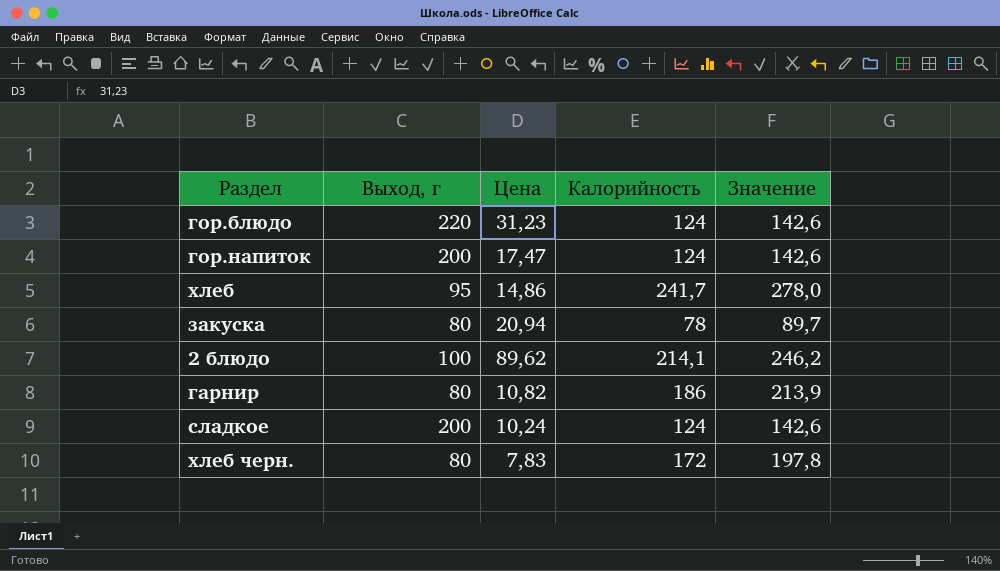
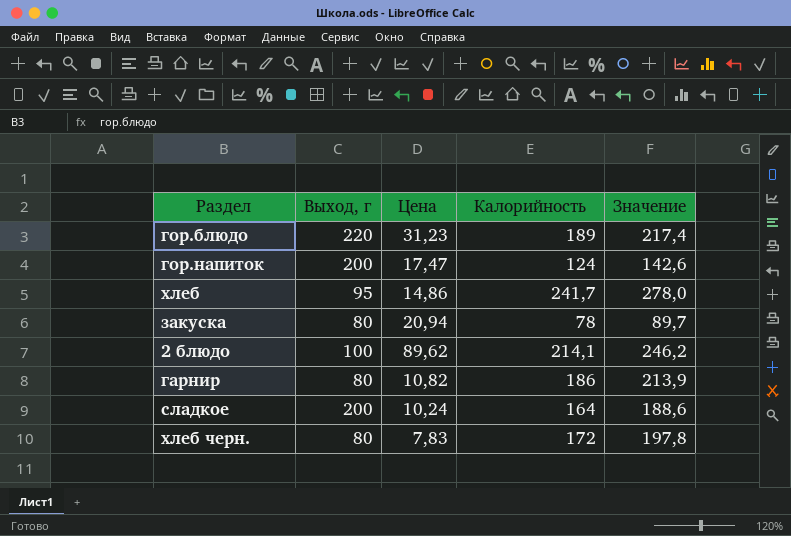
гор.блюдо | Калорийность: 124 -> 189
гор.блюдо | Значение: 142,6 -> 217,4
сладкое | Калорийность: 124 -> 164
сладкое | Значение: 142,6 -> 188,6

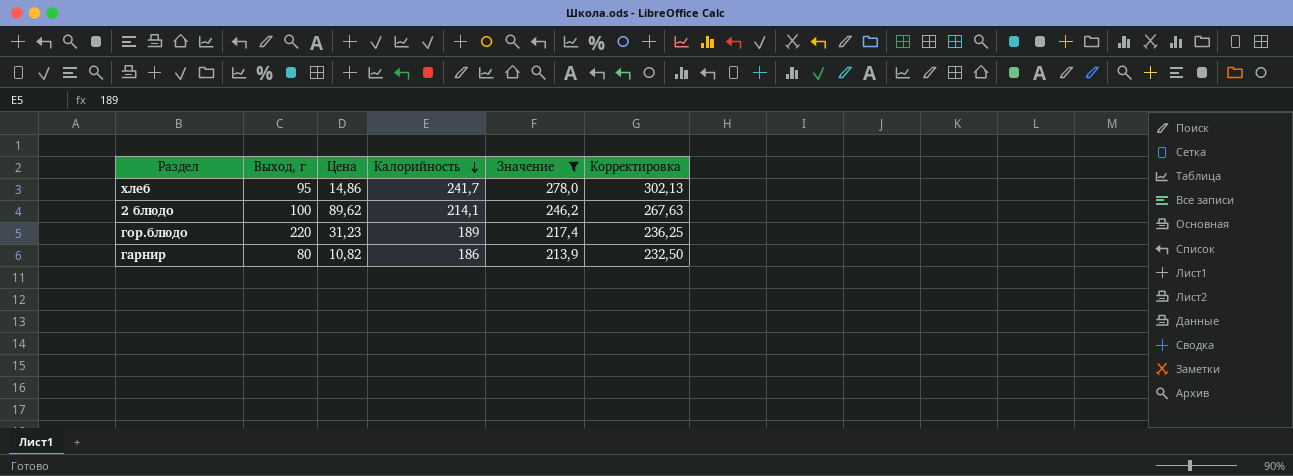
filter: none -> Значение >= 213,9
row order: none -> Калорийность descending
column Корректировка | formula: none -> [Калорийность] * 1,25

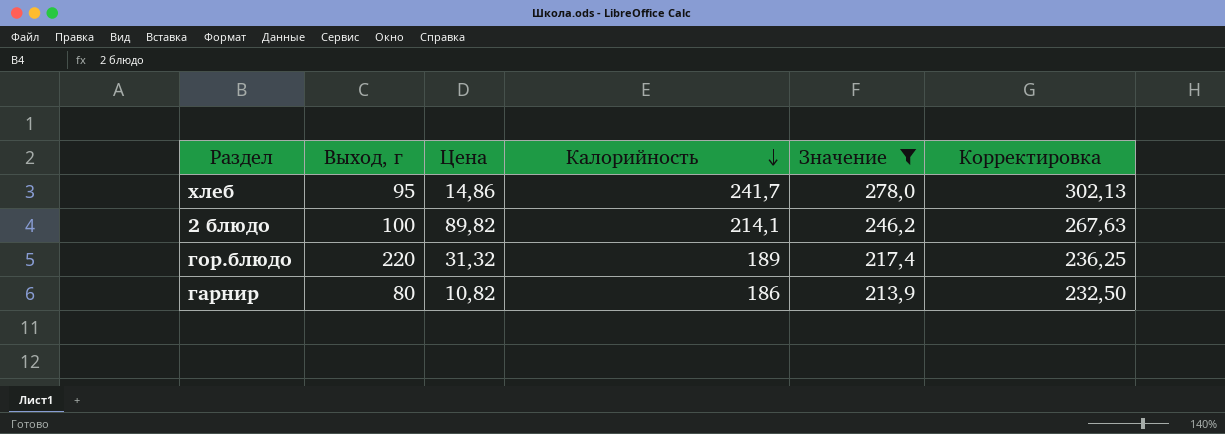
2 блюдо | Цена: 89,62 -> 89,82
гор.блюдо | Цена: 31,23 -> 31,32

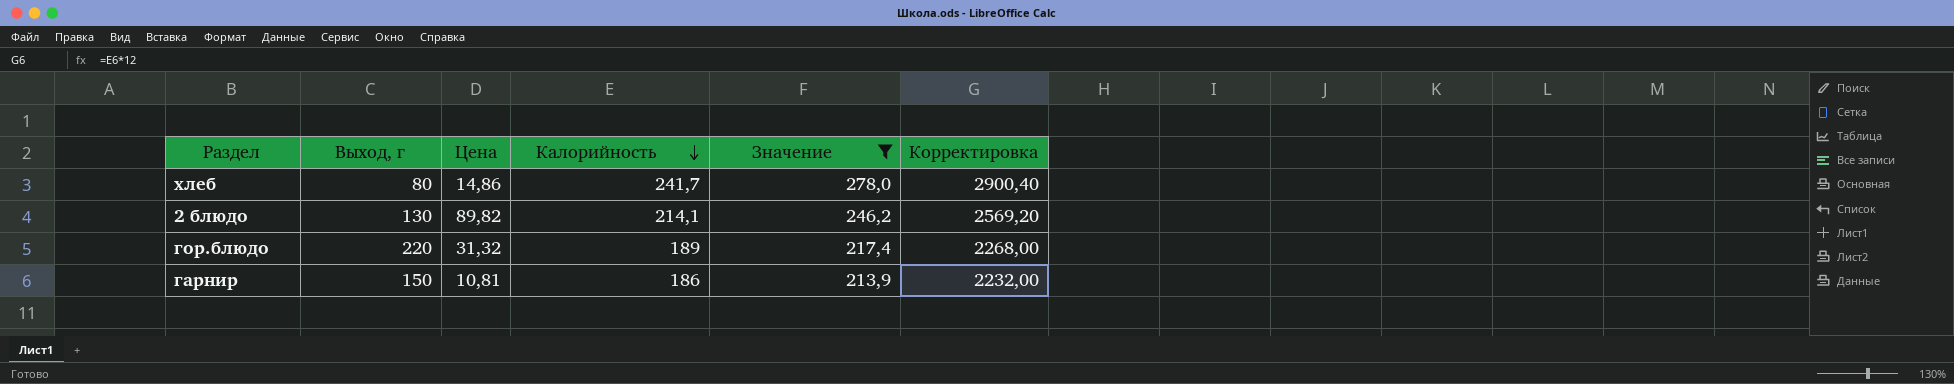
column Корректировка | formula: [Калорийность] * 1,25 -> [Калорийность] * 12
хлеб | Выход, г: 95 -> 80
2 блюдо | Выход, г: 100 -> 130
гарнир | Выход, г: 80 -> 150
гарнир | Цена: 10,82 -> 10,81

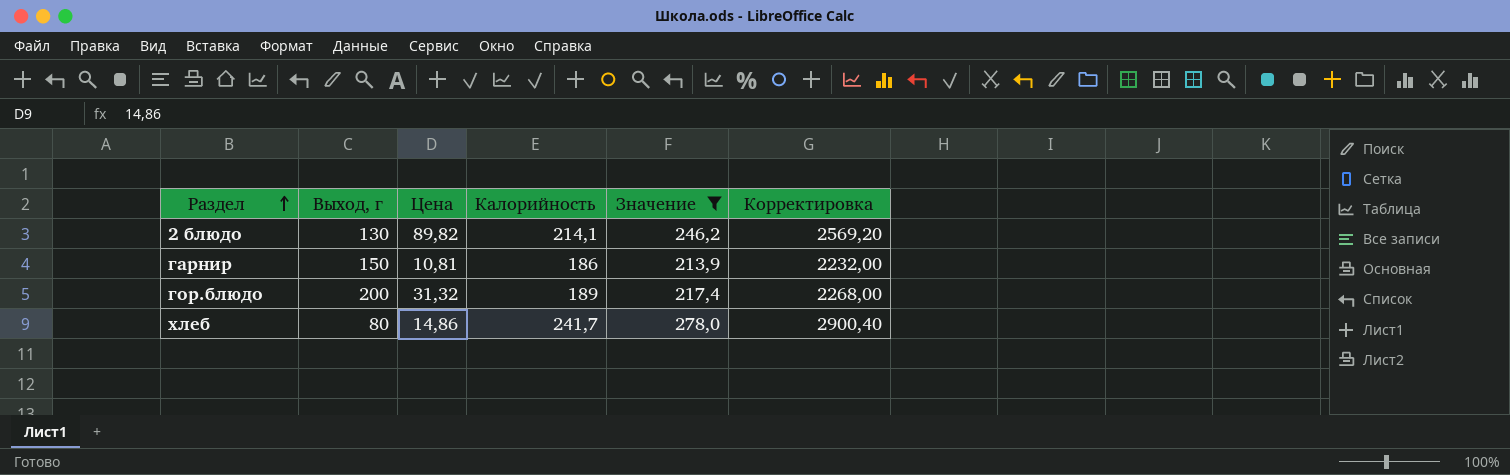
row order: Калорийность descending -> Раздел ascending
гор.блюдо | Выход, г: 220 -> 200

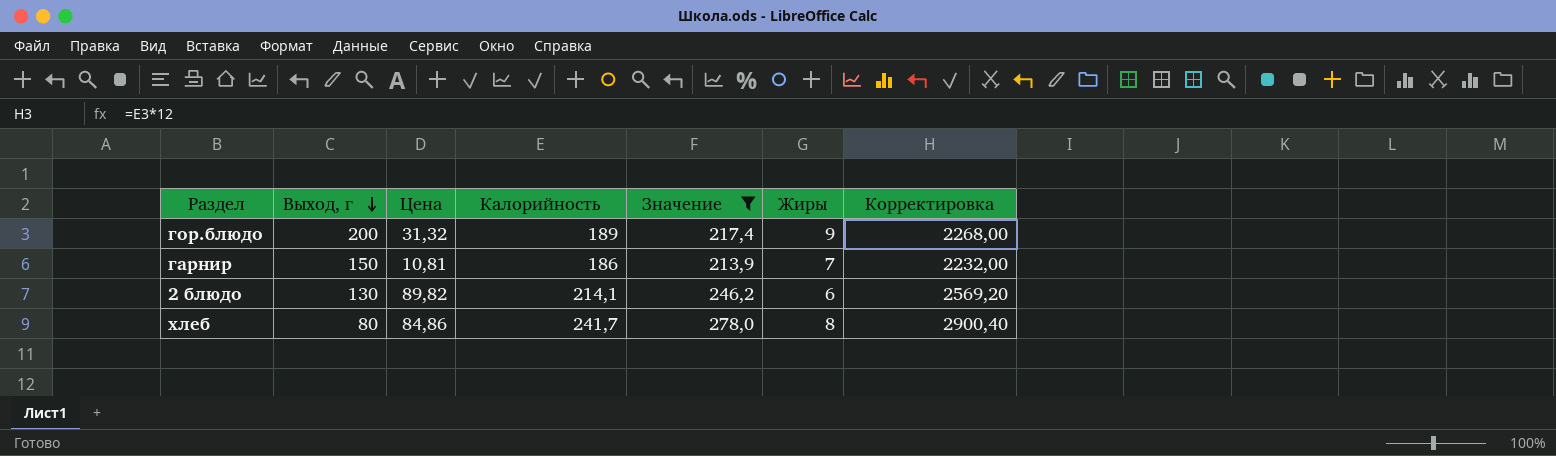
row order: Раздел ascending -> Выход, г descending
column Жиры | position: none -> 6
хлеб | Цена: 14,86 -> 84,86

